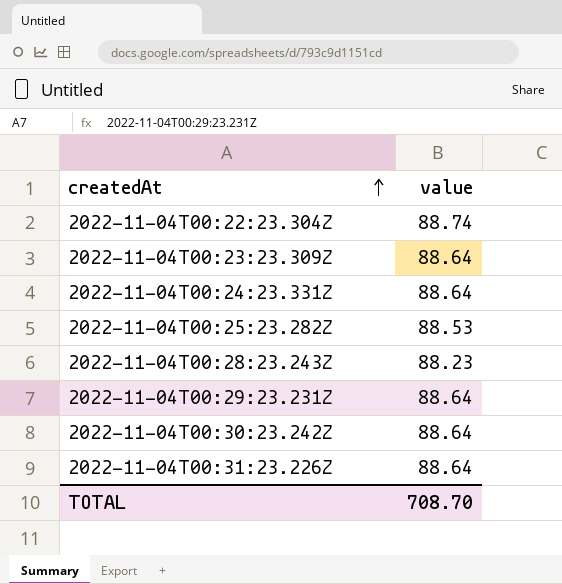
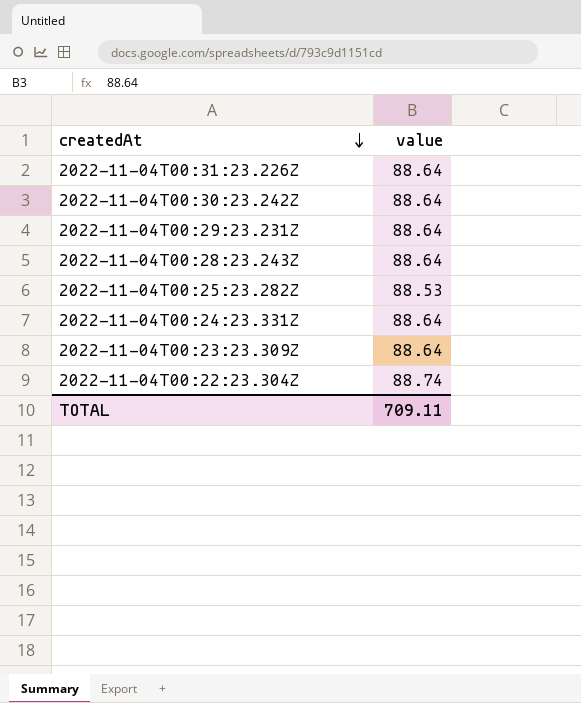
row order: createdAt ascending -> createdAt descending
2022-11-04T00:28:23.243Z | value: 88.23 -> 88.64
TOTAL | value: 708.70 -> 709.11

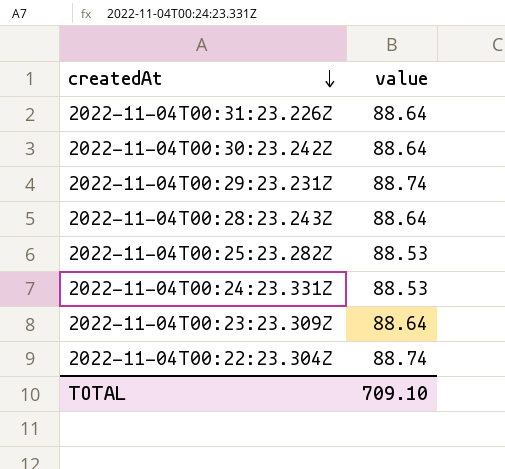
2022-11-04T00:29:23.231Z | value: 88.64 -> 88.74
2022-11-04T00:24:23.331Z | value: 88.64 -> 88.53
TOTAL | value: 709.11 -> 709.10

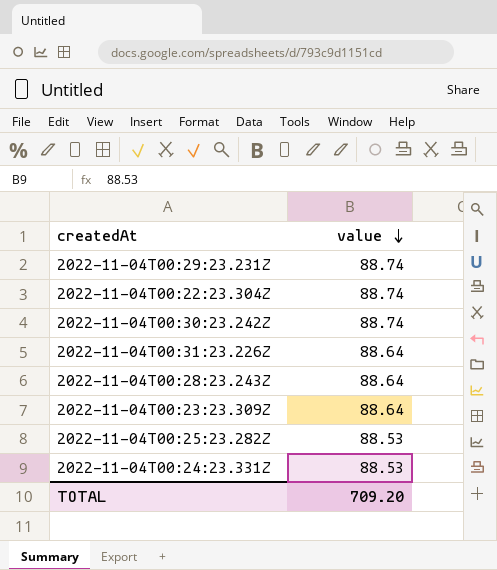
row order: createdAt descending -> value descending
2022-11-04T00:30:23.242Z | value: 88.64 -> 88.74
TOTAL | value: 709.10 -> 709.20

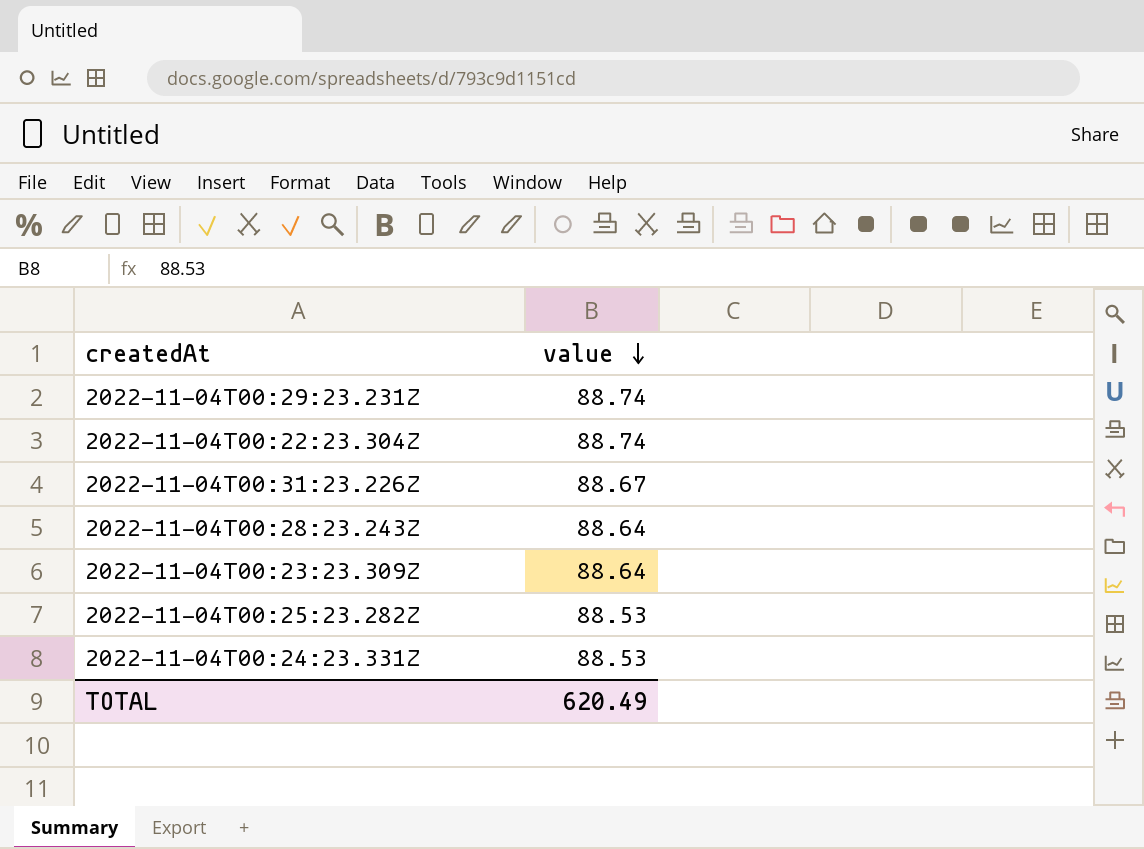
row 2022-11-04T00:30:23.242Z: 88.74 -> none
2022-11-04T00:31:23.226Z | value: 88.64 -> 88.67
TOTAL | value: 709.20 -> 620.49

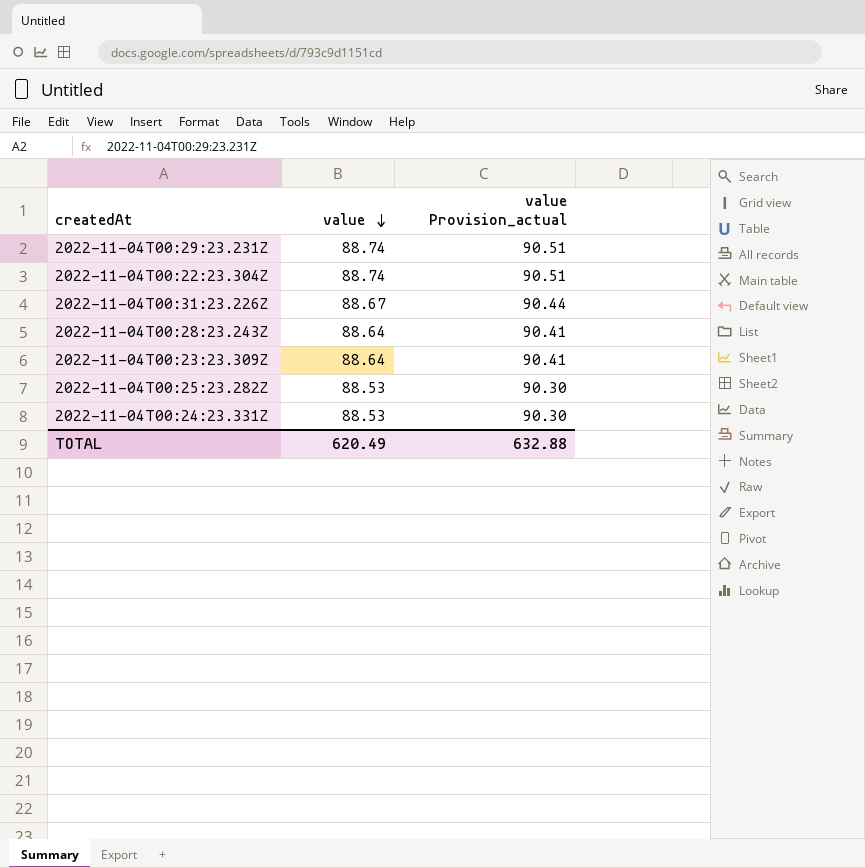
column value Provision_actual | formula: none -> [value] * 1.02

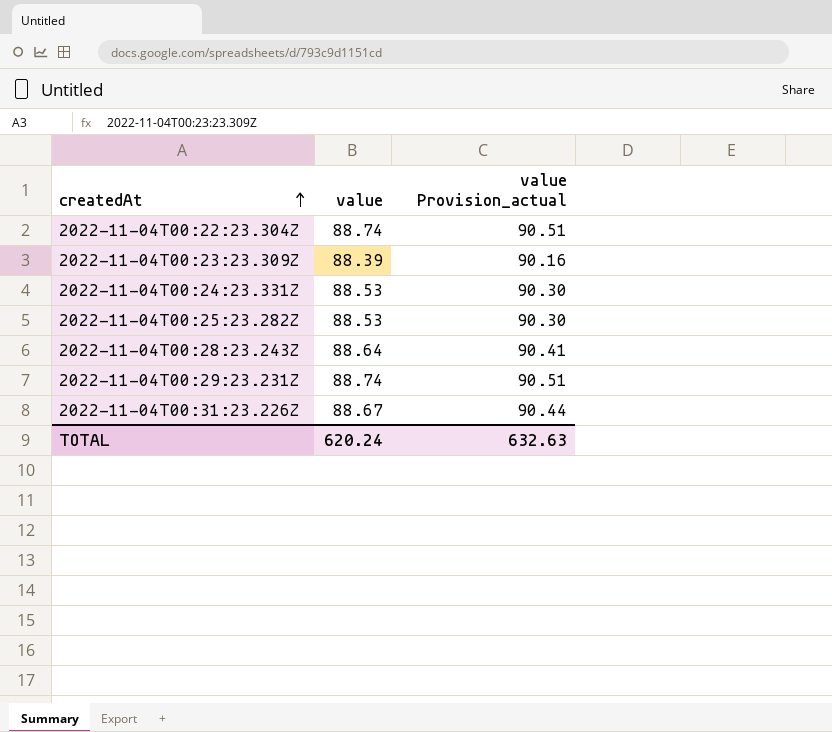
row order: value descending -> createdAt ascending
2022-11-04T00:23:23.309Z | value: 88.64 -> 88.39
2022-11-04T00:23:23.309Z | value Provision_actual: 90.41 -> 90.16
TOTAL | value: 620.49 -> 620.24
TOTAL | value Provision_actual: 632.88 -> 632.63

